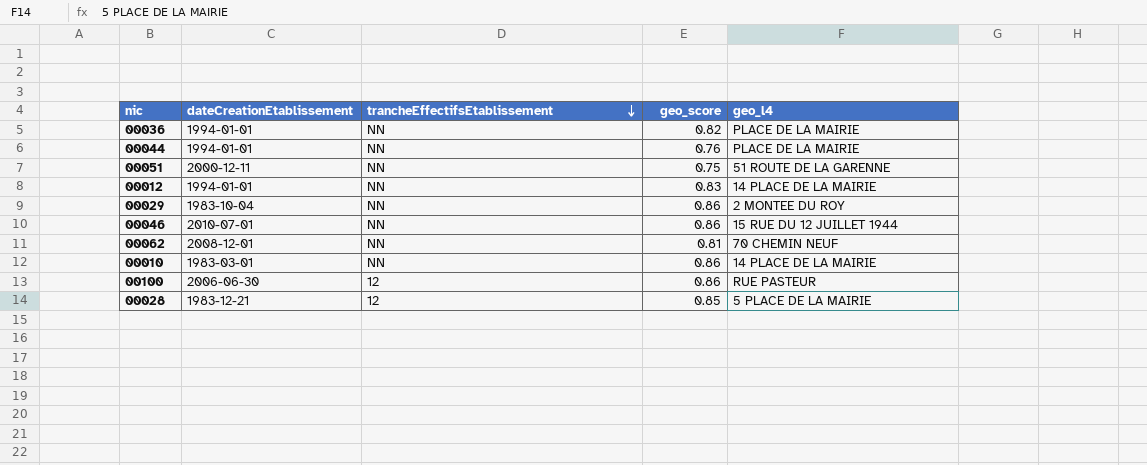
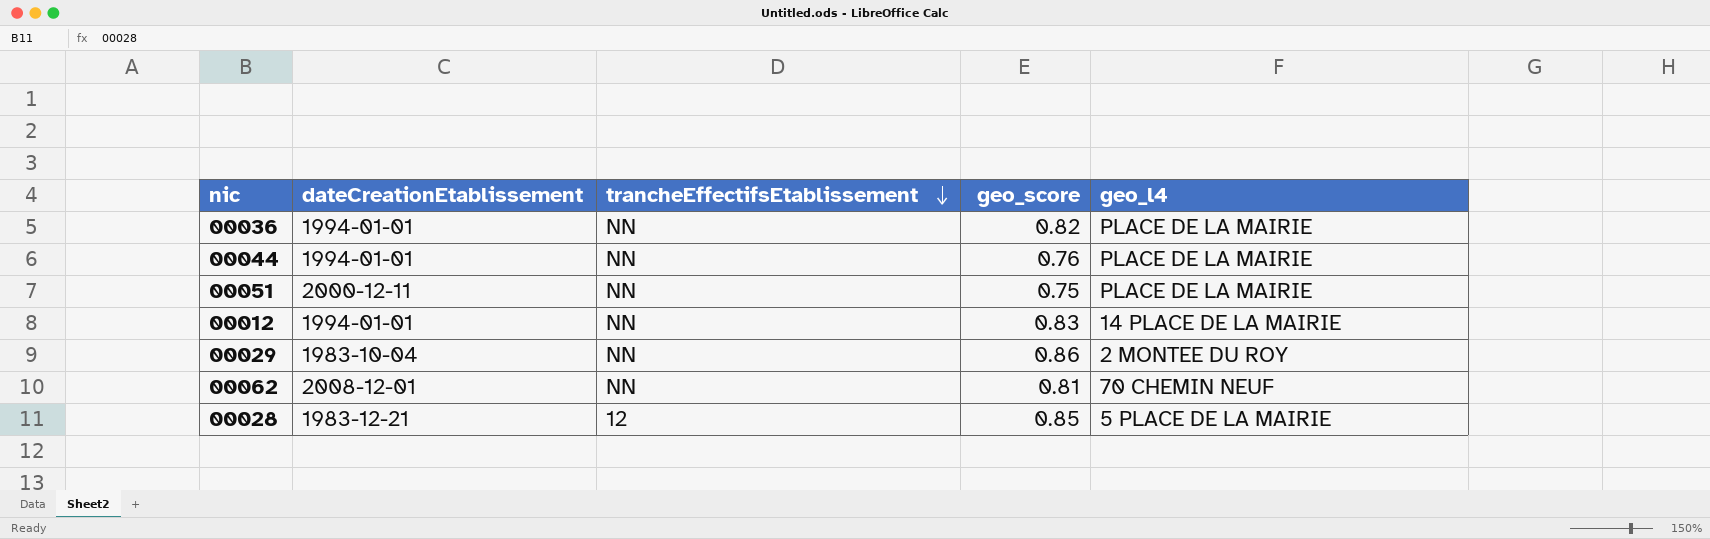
row 00046: 2010-07-01 | NN | 0.86 | 15 RUE DU 12 JUILLET 1944 -> none
row 00010: 1983-03-01 | NN | 0.86 | 14 PLACE DE LA MAIRIE -> none
row 00100: 2006-06-30 | 12 | 0.86 | RUE PASTEUR -> none
00051 | geo_l4: 51 ROUTE DE LA GARENNE -> PLACE DE LA MAIRIE

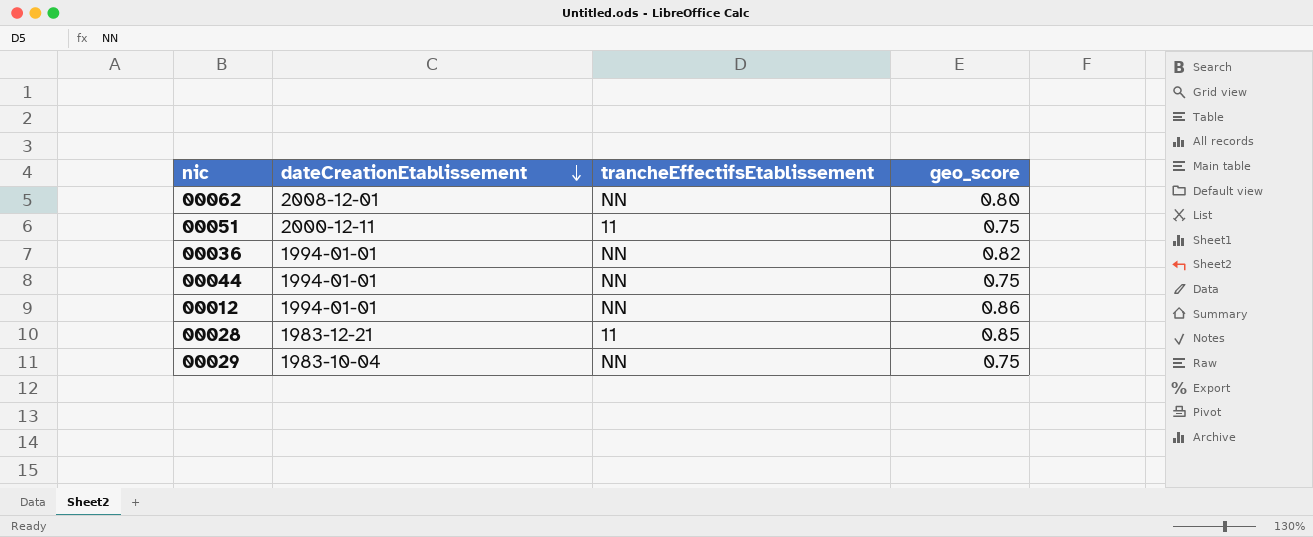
row order: trancheEffectifsEtablissement descending -> dateCreationEtablissement descending
column geo_l4 | position: 5 -> none
00062 | geo_score: 0.81 -> 0.80
00051 | trancheEffectifsEtablissement: NN -> 11
00044 | geo_score: 0.76 -> 0.75
00012 | geo_score: 0.83 -> 0.86
00028 | trancheEffectifsEtablissement: 12 -> 11
00029 | geo_score: 0.86 -> 0.75

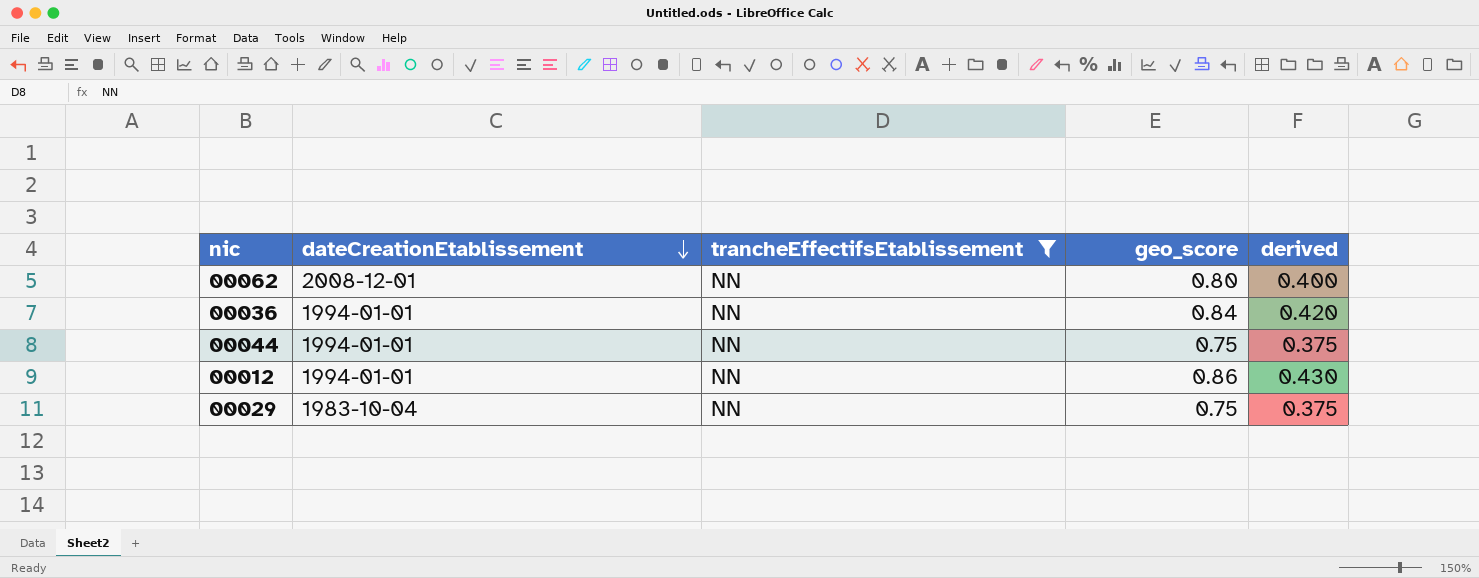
filter: none -> trancheEffectifsEtablissement = NN
column derived | formula: none -> [geo_score] * 0.5
00036 | geo_score: 0.82 -> 0.84

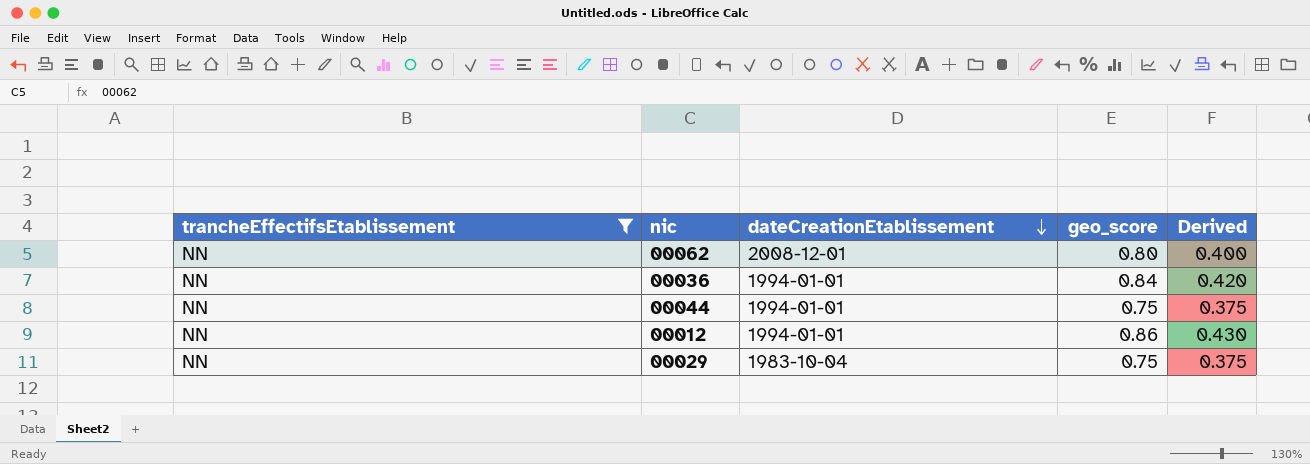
column trancheEffectifsEtablissement | position: 3 -> 1
column name: derived -> Derived

